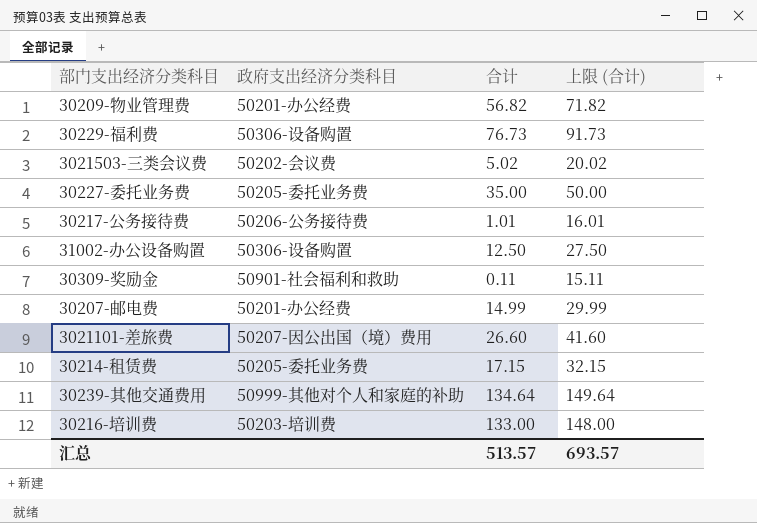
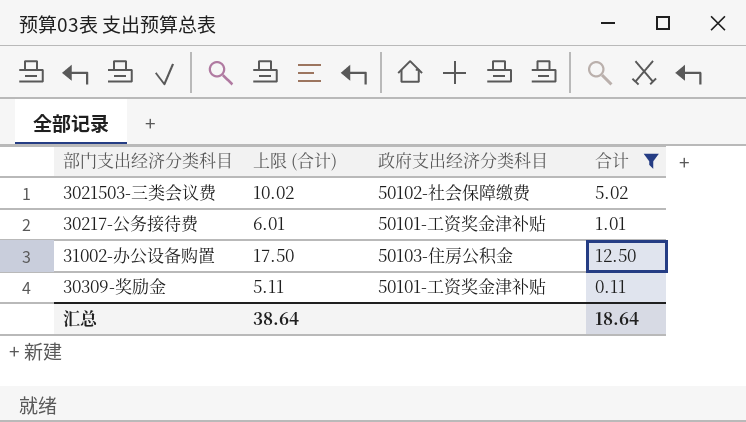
filter: none -> 合计 <= 12.50
column 上限 (合计) | formula: [合计] + 15 -> [合计] + 5
column 上限 (合计) | position: 4 -> 2
3021503-三类会议费 | 政府支出经济分类科目: 50202-会议费 -> 50102-社会保障缴费
30217-公务接待费 | 政府支出经济分类科目: 50206-公务接待费 -> 50101-工资奖金津补贴
31002-办公设备购置 | 政府支出经济分类科目: 50306-设备购置 -> 50103-住房公积金
30309-奖励金 | 政府支出经济分类科目: 50901-社会福利和救助 -> 50101-工资奖金津补贴
汇总 | 上限 (合计): 693.57 -> 38.64
汇总 | 合计: 513.57 -> 18.64

